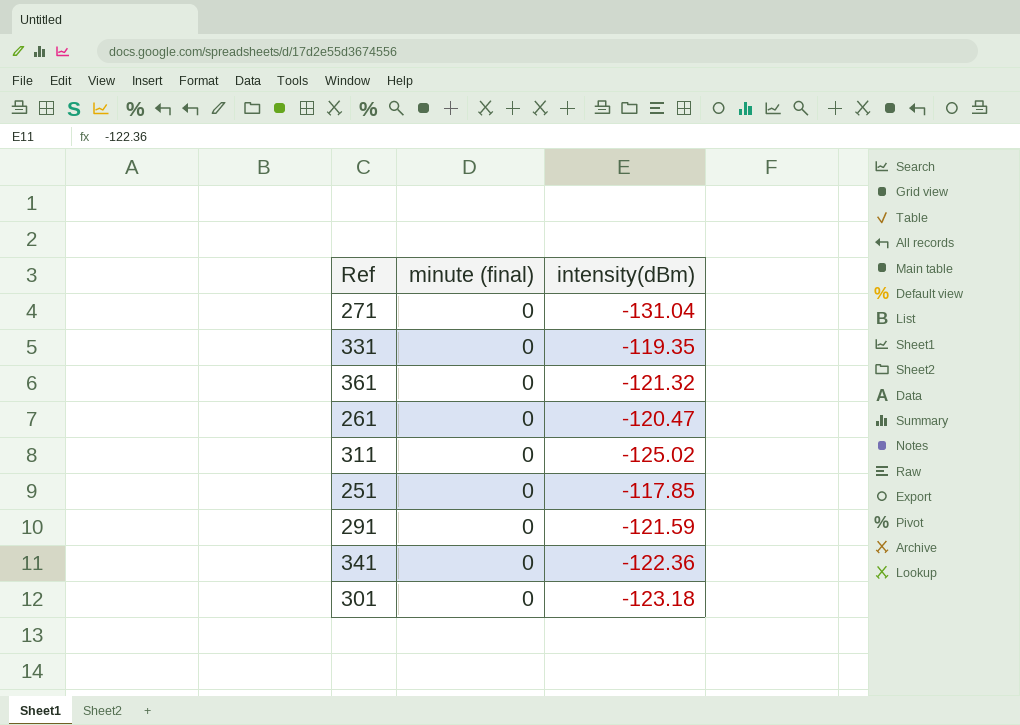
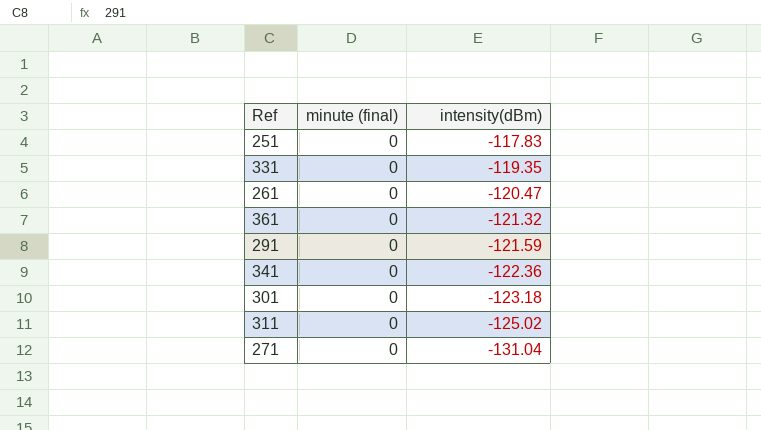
row order: none -> intensity(dBm) descending
251 | intensity(dBm): -117.85 -> -117.83

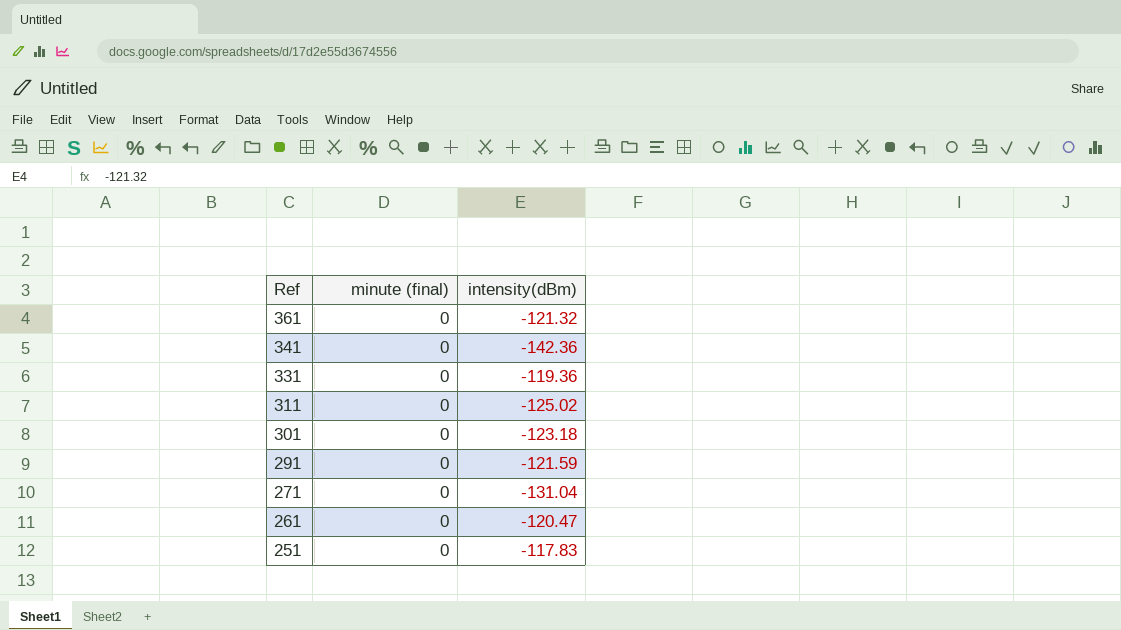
row order: intensity(dBm) descending -> Ref descending
341 | intensity(dBm): -122.36 -> -142.36
331 | intensity(dBm): -119.35 -> -119.36

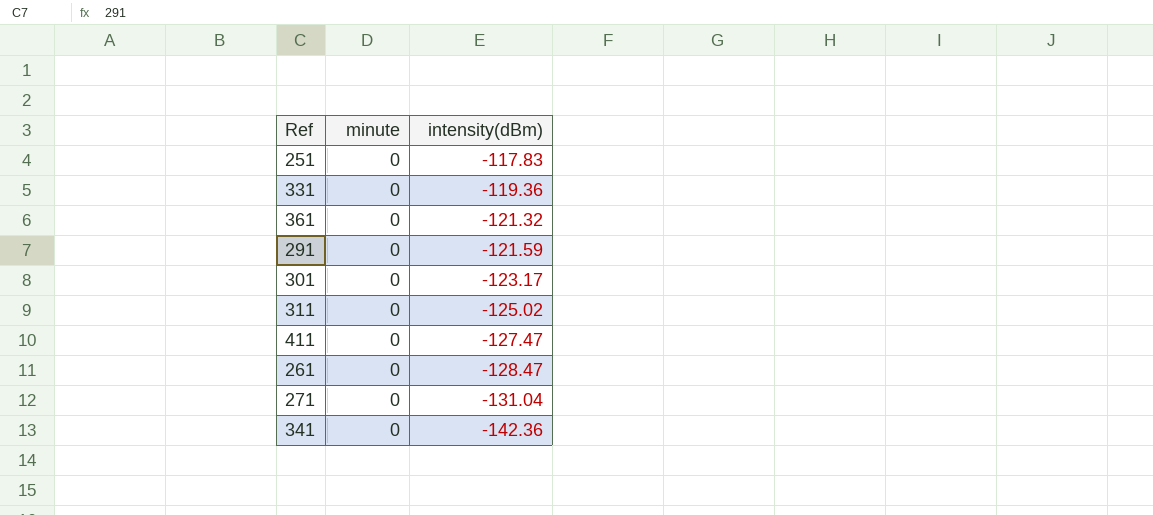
row order: Ref descending -> intensity(dBm) descending
column name: minute (final) -> minute
301 | intensity(dBm): -123.18 -> -123.17
row 411: none -> 0 | -127.47
261 | intensity(dBm): -120.47 -> -128.47

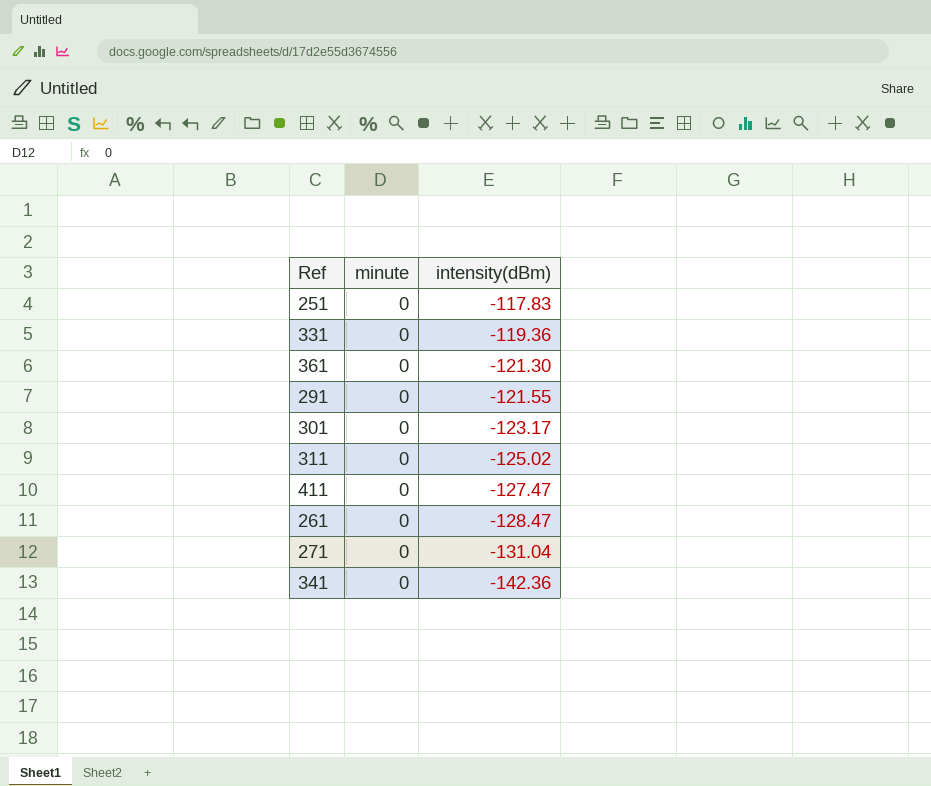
361 | intensity(dBm): -121.32 -> -121.30
291 | intensity(dBm): -121.59 -> -121.55

